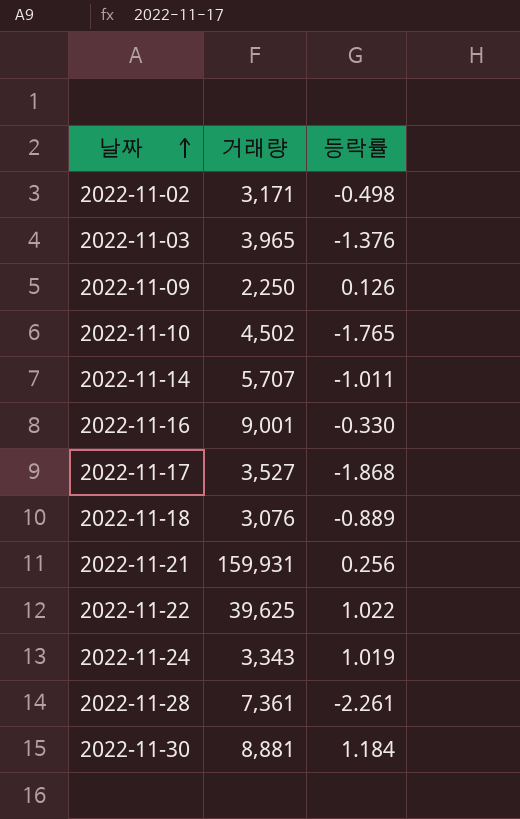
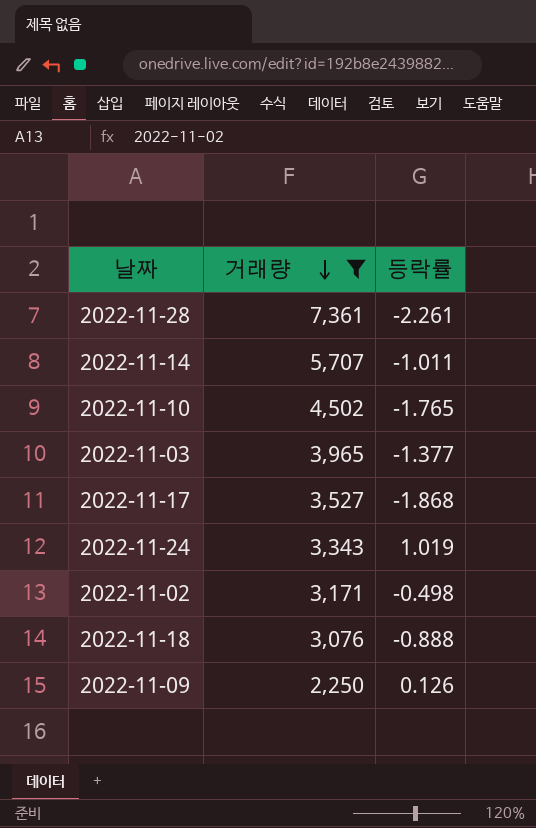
filter: none -> 거래량 <= 7,361
row order: 날짜 ascending -> 거래량 descending
2022-11-03 | 등락률: -1.376 -> -1.377
2022-11-18 | 등락률: -0.889 -> -0.888

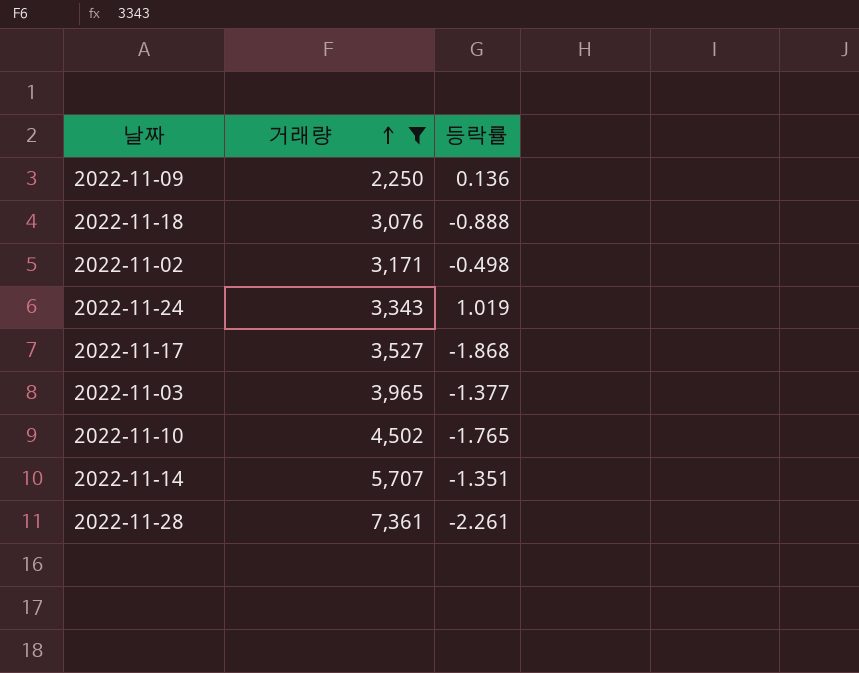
row order: 거래량 descending -> 거래량 ascending
2022-11-09 | 등락률: 0.126 -> 0.136
2022-11-14 | 등락률: -1.011 -> -1.351

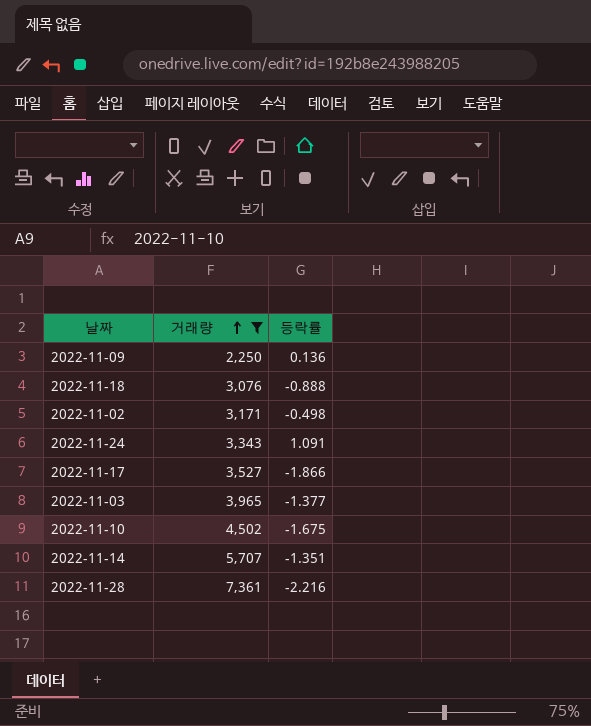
2022-11-24 | 등락률: 1.019 -> 1.091
2022-11-17 | 등락률: -1.868 -> -1.866
2022-11-10 | 등락률: -1.765 -> -1.675
2022-11-28 | 등락률: -2.261 -> -2.216

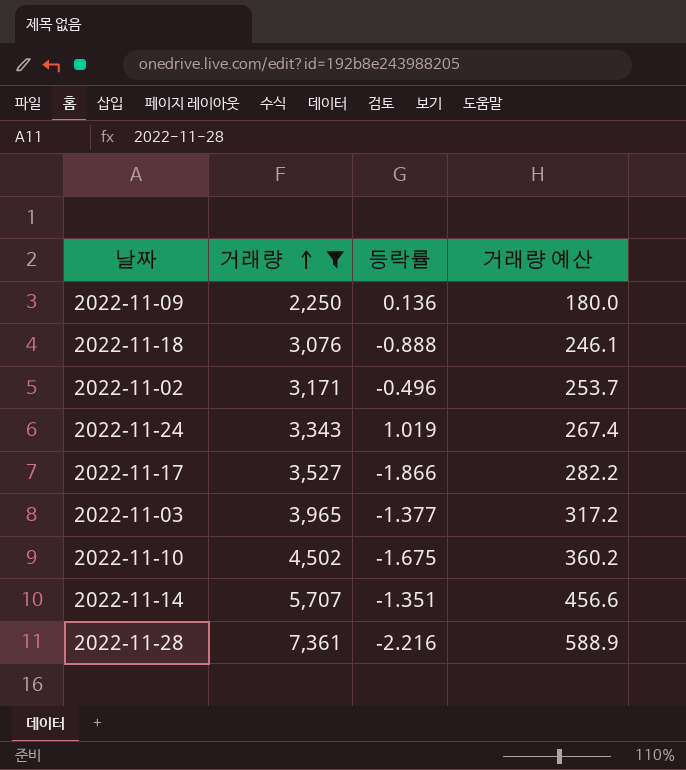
column 거래량 예산 | formula: none -> [거래량] * 0.08
2022-11-02 | 등락률: -0.498 -> -0.496
2022-11-24 | 등락률: 1.091 -> 1.019

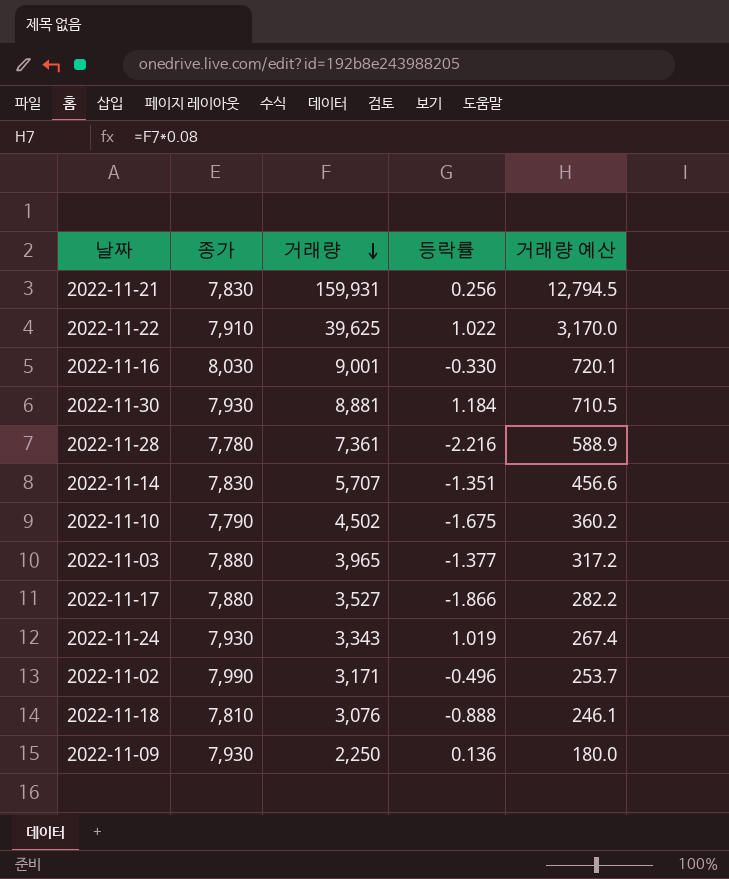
filter: 거래량 <= 7,361 -> none
row order: 거래량 ascending -> 거래량 descending
column 종가 | position: none -> 2

